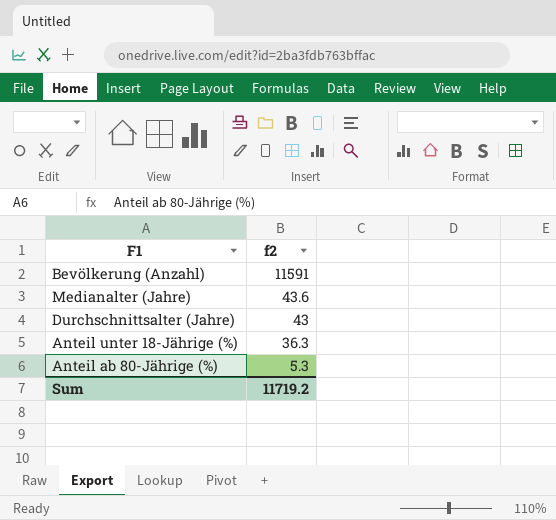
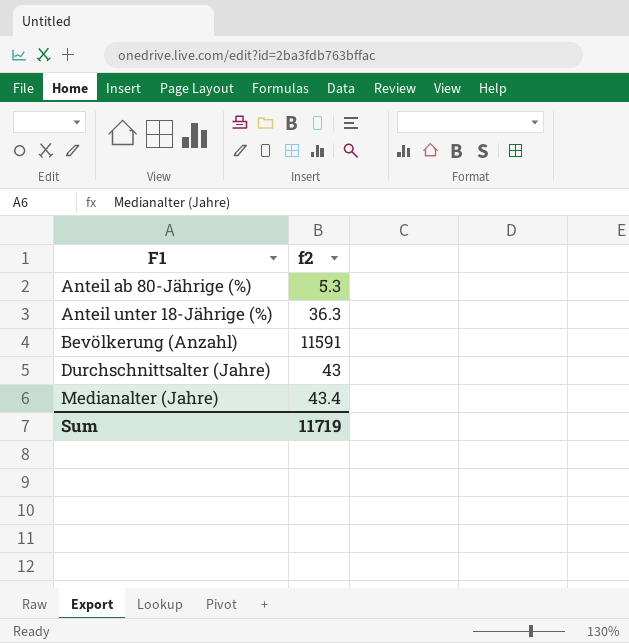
row order: f2 descending -> F1 ascending
Medianalter (Jahre) | f2: 43.6 -> 43.4
Sum | f2: 11719.2 -> 11719

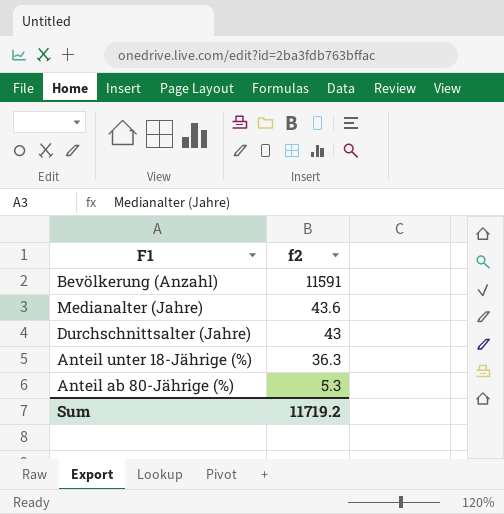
row order: F1 ascending -> f2 descending
Medianalter (Jahre) | f2: 43.4 -> 43.6
Sum | f2: 11719 -> 11719.2

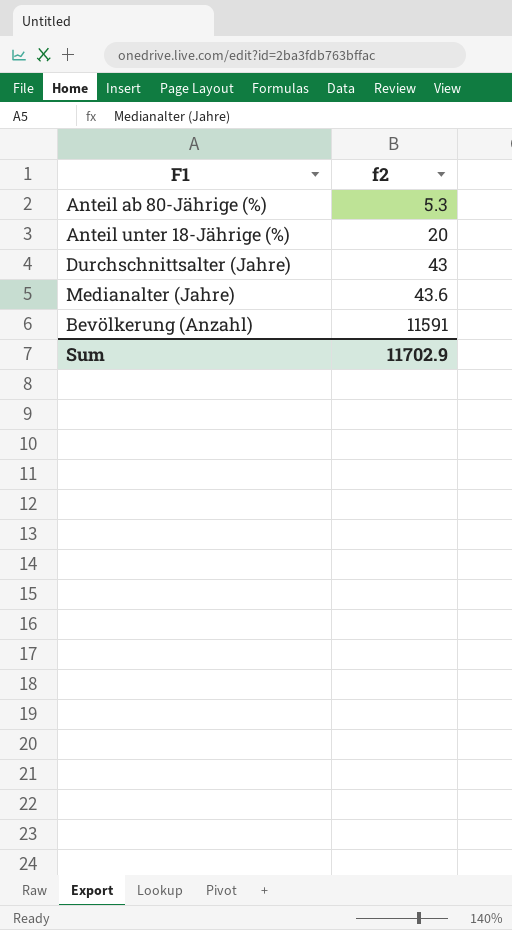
row order: f2 descending -> f2 ascending
Anteil unter 18-Jährige (%) | f2: 36.3 -> 20
Sum | f2: 11719.2 -> 11702.9

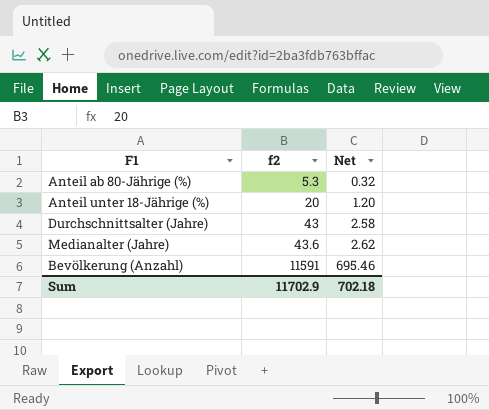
column Net | formula: none -> [f2] * 0.06

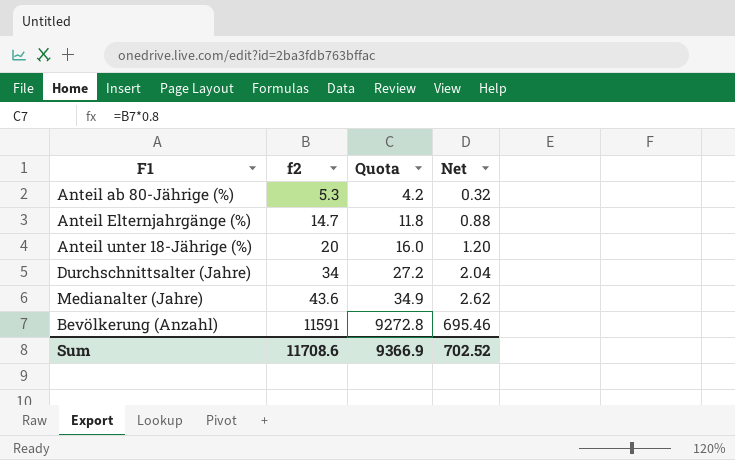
column Quota | formula: none -> [f2] * 0.8
row Anteil Elternjahrgänge (%): none -> 14.7 | 11.8 | 0.88
Durchschnittsalter (Jahre) | f2: 43 -> 34
Durchschnittsalter (Jahre) | Net: 2.58 -> 2.04
Sum | f2: 11702.9 -> 11708.6
Sum | Net: 702.18 -> 702.52

